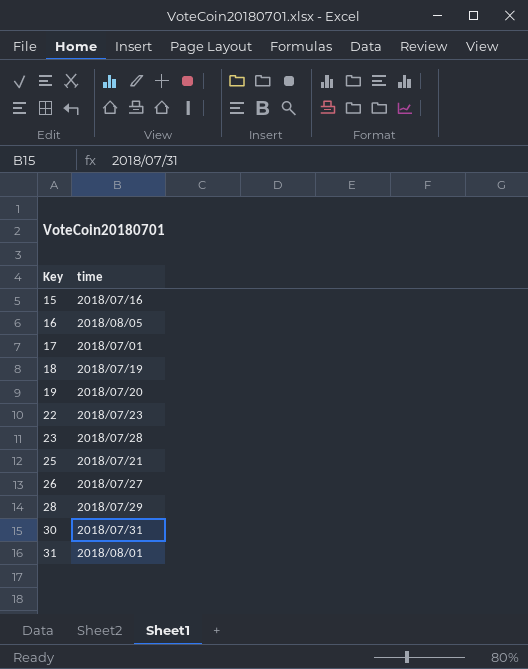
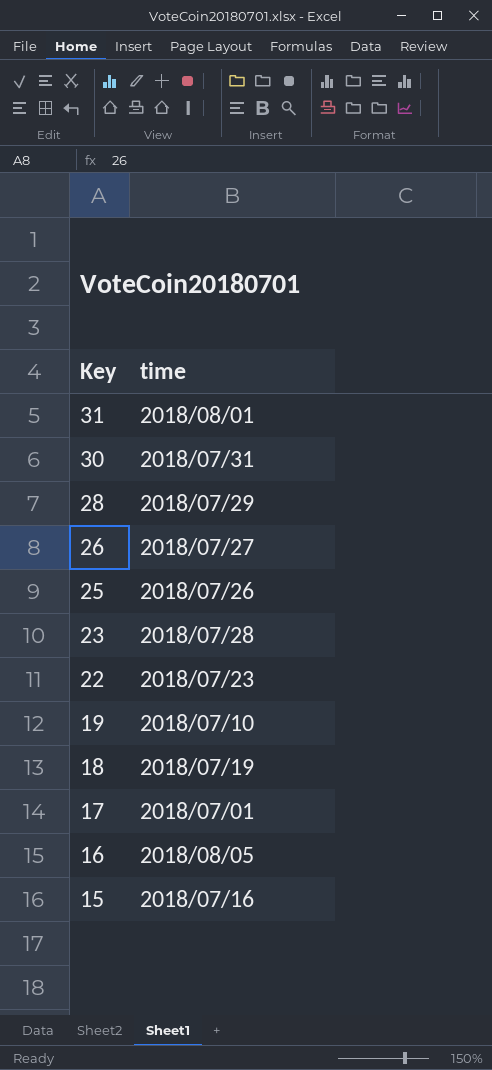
row order: Key ascending -> Key descending
25 | time: 2018/07/21 -> 2018/07/26
19 | time: 2018/07/20 -> 2018/07/10

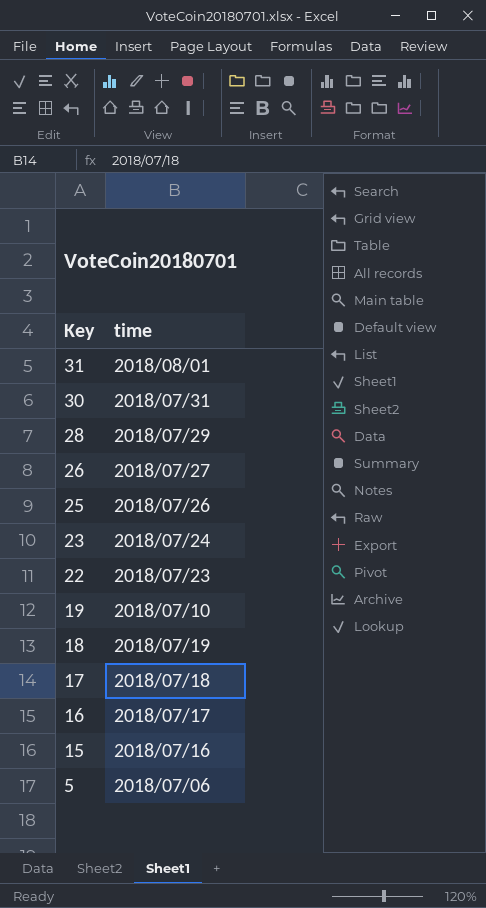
23 | time: 2018/07/28 -> 2018/07/24
17 | time: 2018/07/01 -> 2018/07/18
16 | time: 2018/08/05 -> 2018/07/17
row 5: none -> 2018/07/06

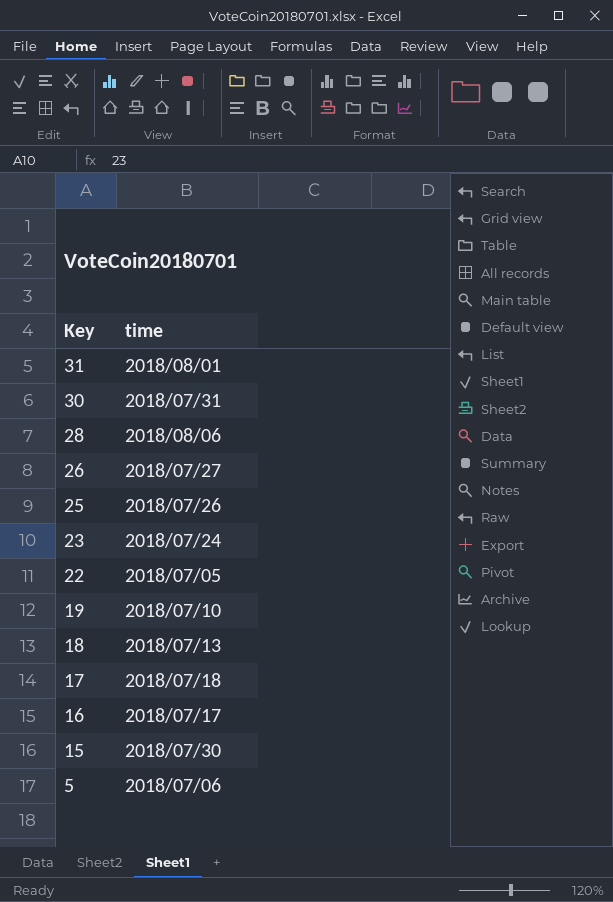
28 | time: 2018/07/29 -> 2018/08/06
22 | time: 2018/07/23 -> 2018/07/05
18 | time: 2018/07/19 -> 2018/07/13
15 | time: 2018/07/16 -> 2018/07/30

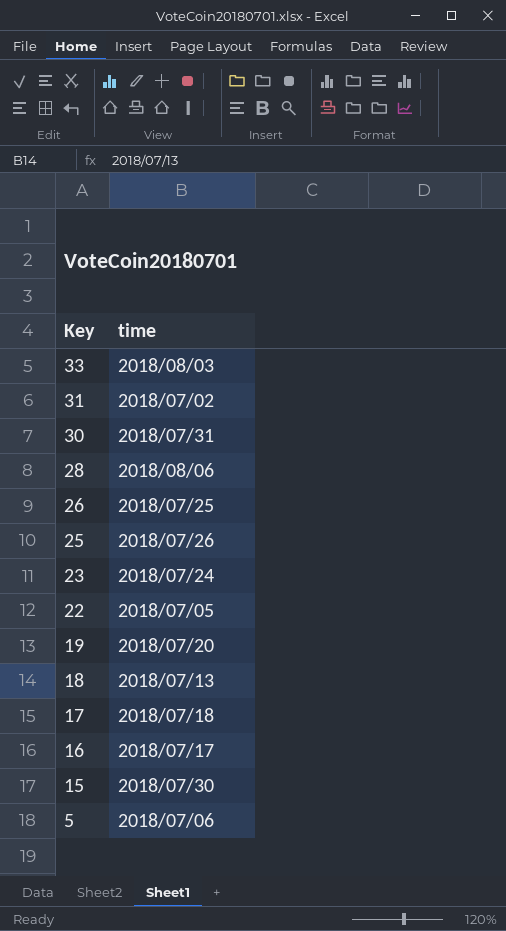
row 33: none -> 2018/08/03
31 | time: 2018/08/01 -> 2018/07/02
26 | time: 2018/07/27 -> 2018/07/25
19 | time: 2018/07/10 -> 2018/07/20

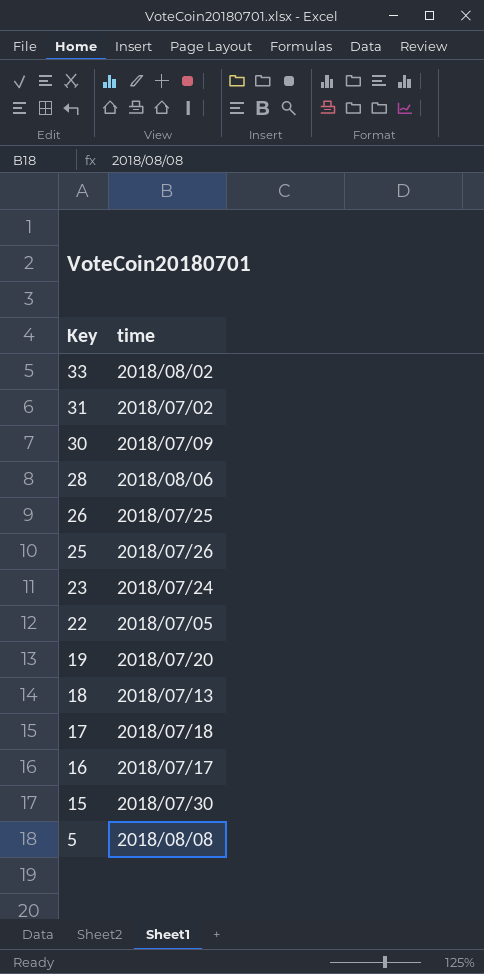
33 | time: 2018/08/03 -> 2018/08/02
30 | time: 2018/07/31 -> 2018/07/09
5 | time: 2018/07/06 -> 2018/08/08

